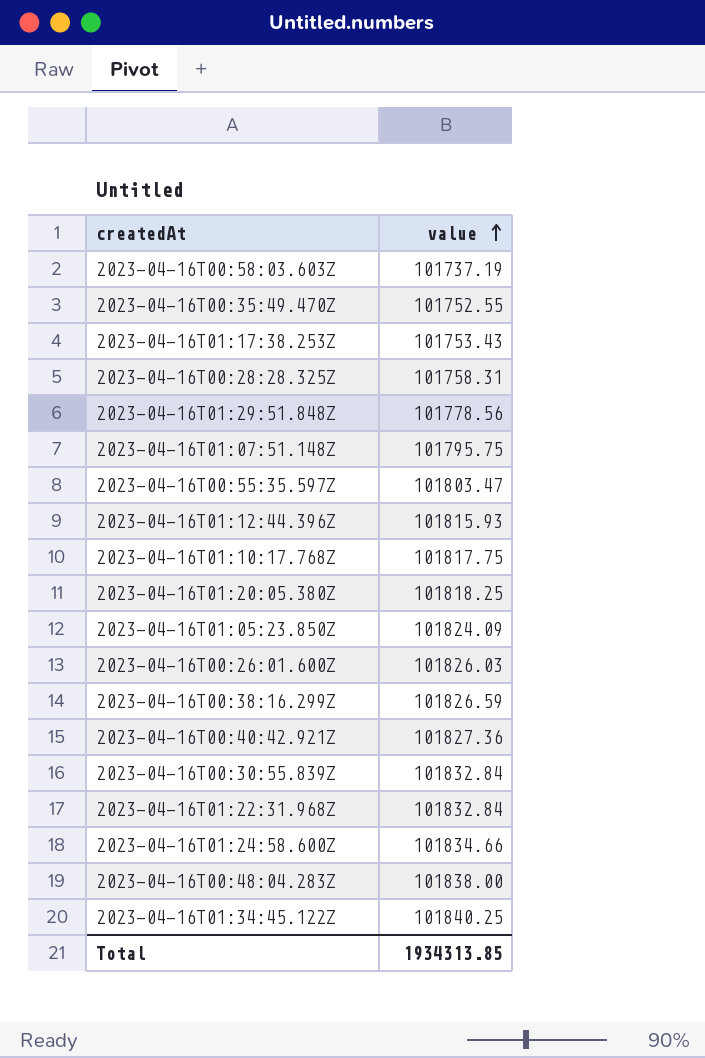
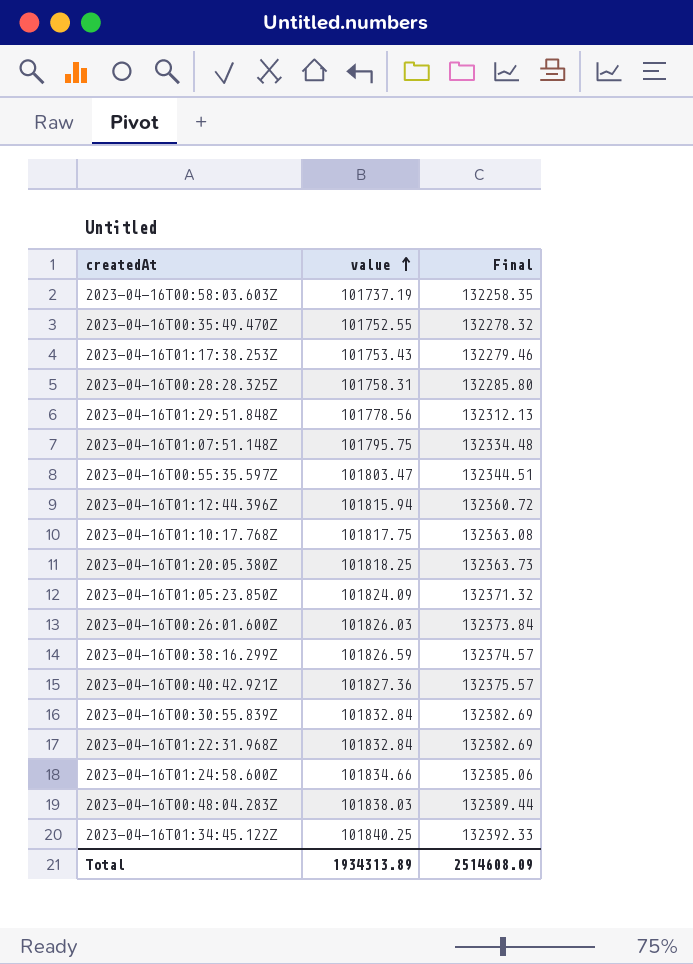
column Final | formula: none -> [value] * 1.3
2023-04-16T01:12:44.396Z | value: 101815.93 -> 101815.94
2023-04-16T00:48:04.283Z | value: 101838.00 -> 101838.03
Total | value: 1934313.85 -> 1934313.89

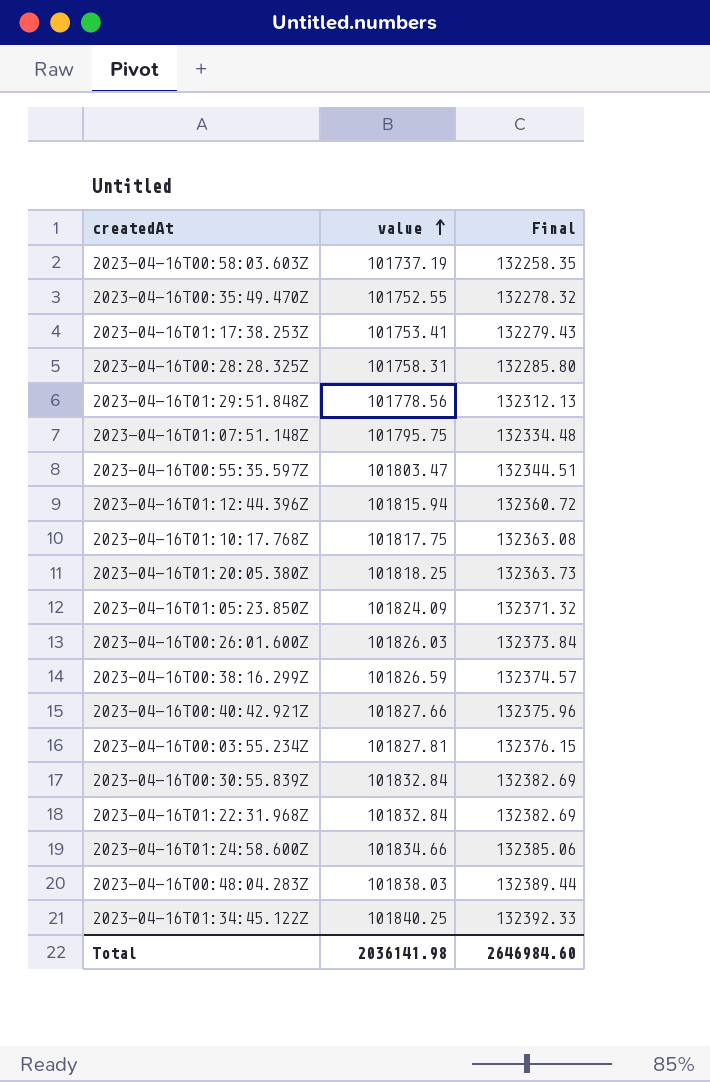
2023-04-16T01:17:38.253Z | value: 101753.43 -> 101753.41
2023-04-16T01:17:38.253Z | Final: 132279.46 -> 132279.43
2023-04-16T00:40:42.921Z | value: 101827.36 -> 101827.66
2023-04-16T00:40:42.921Z | Final: 132375.57 -> 132375.96
row 2023-04-16T00:03:55.234Z: none -> 101827.81 | 132376.15
Total | value: 1934313.89 -> 2036141.98
Total | Final: 2514608.09 -> 2646984.60

